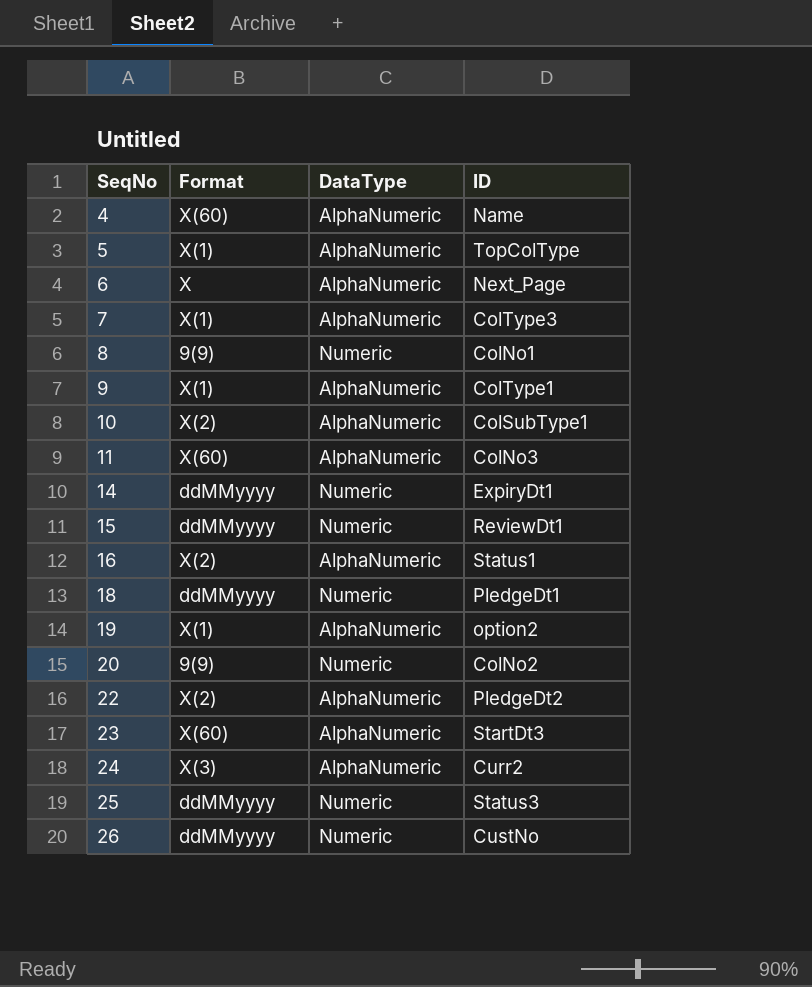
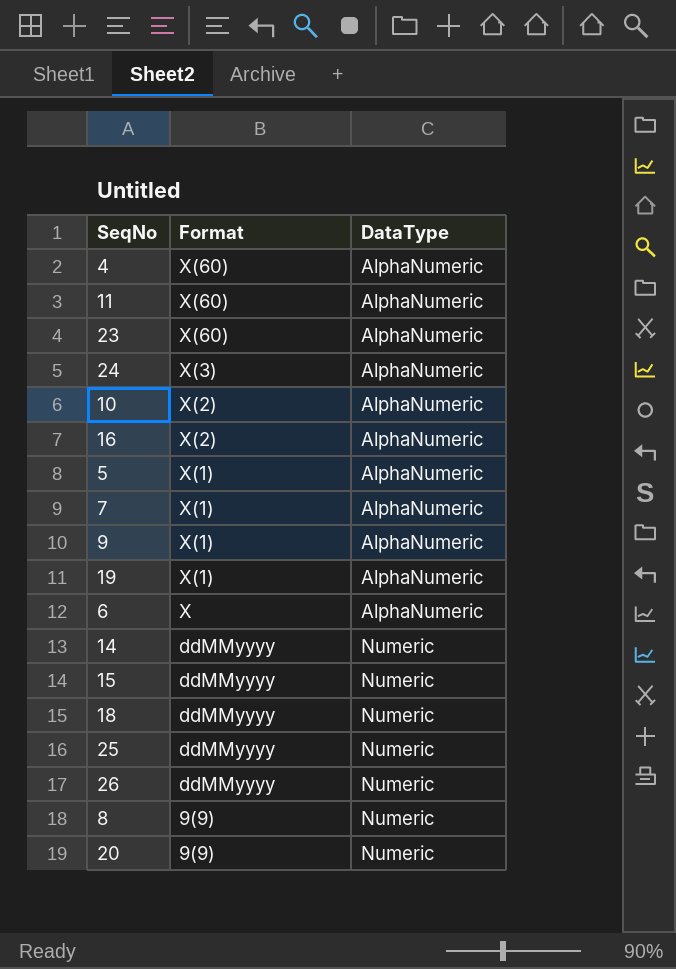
row order: SeqNo ascending -> Format descending
column ID | position: 4 -> none
row 22: X(2) | AlphaNumeric | PledgeDt2 -> none

